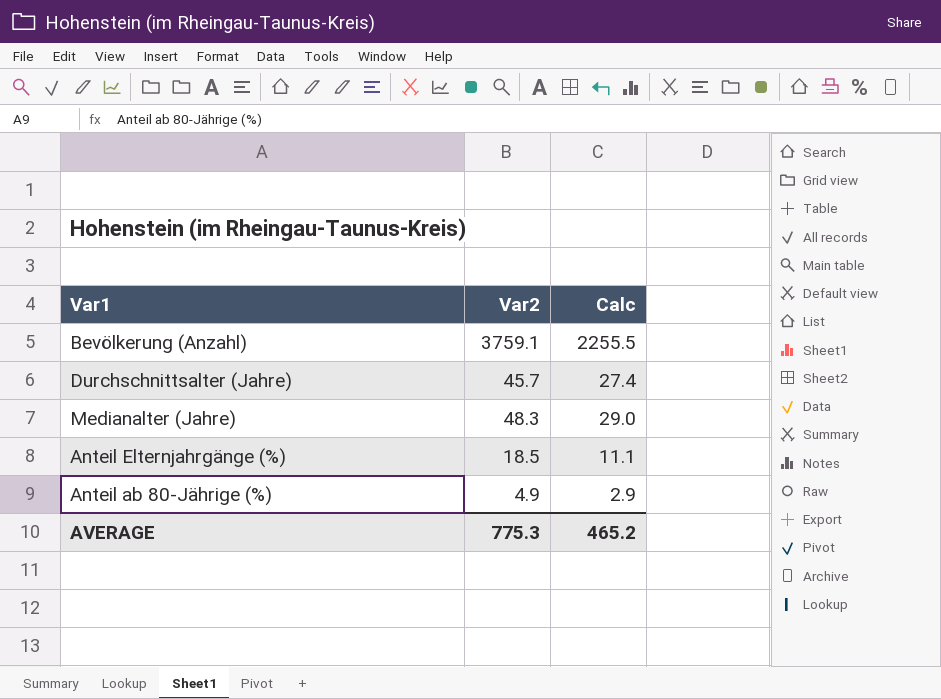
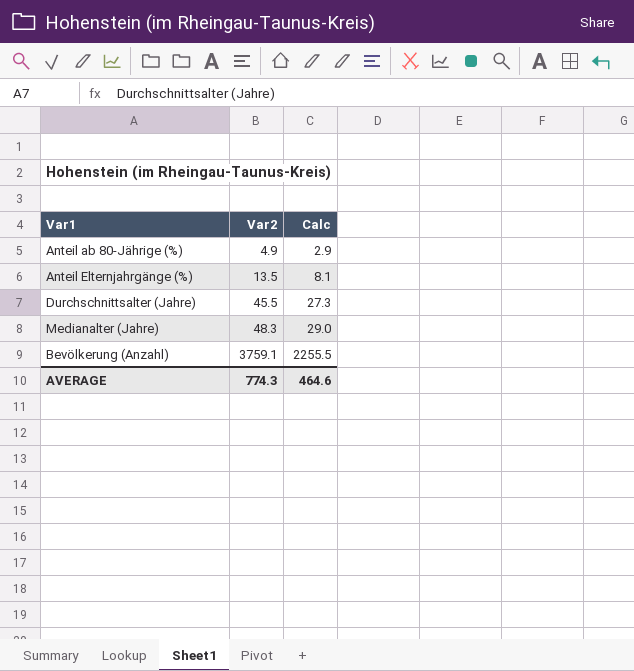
row order: none -> Var2 ascending
Anteil Elternjahrgänge (%) | Var2: 18.5 -> 13.5
Anteil Elternjahrgänge (%) | Calc: 11.1 -> 8.1
Durchschnittsalter (Jahre) | Var2: 45.7 -> 45.5
Durchschnittsalter (Jahre) | Calc: 27.4 -> 27.3
AVERAGE | Var2: 775.3 -> 774.3
AVERAGE | Calc: 465.2 -> 464.6

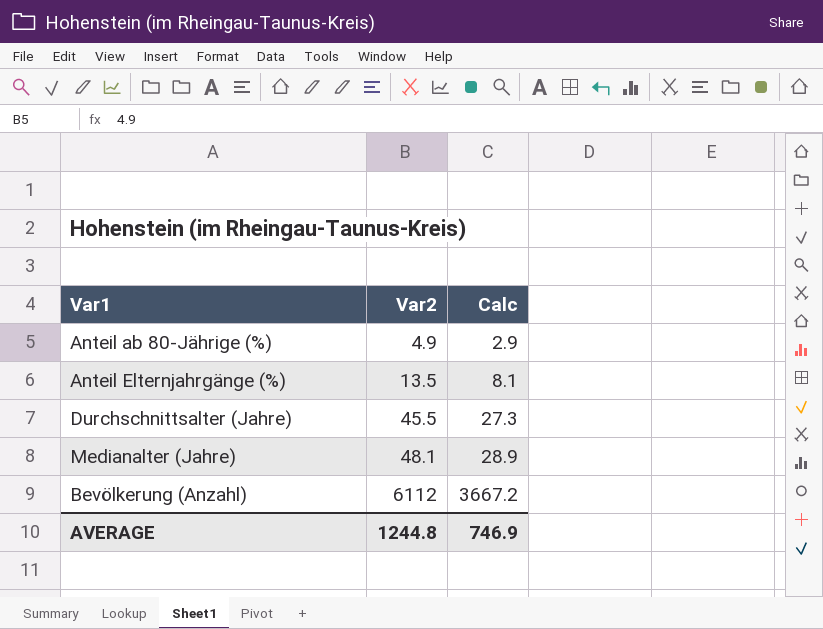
Medianalter (Jahre) | Var2: 48.3 -> 48.1
Medianalter (Jahre) | Calc: 29.0 -> 28.9
Bevölkerung (Anzahl) | Var2: 3759.1 -> 6112
Bevölkerung (Anzahl) | Calc: 2255.5 -> 3667.2
AVERAGE | Var2: 774.3 -> 1244.8
AVERAGE | Calc: 464.6 -> 746.9

